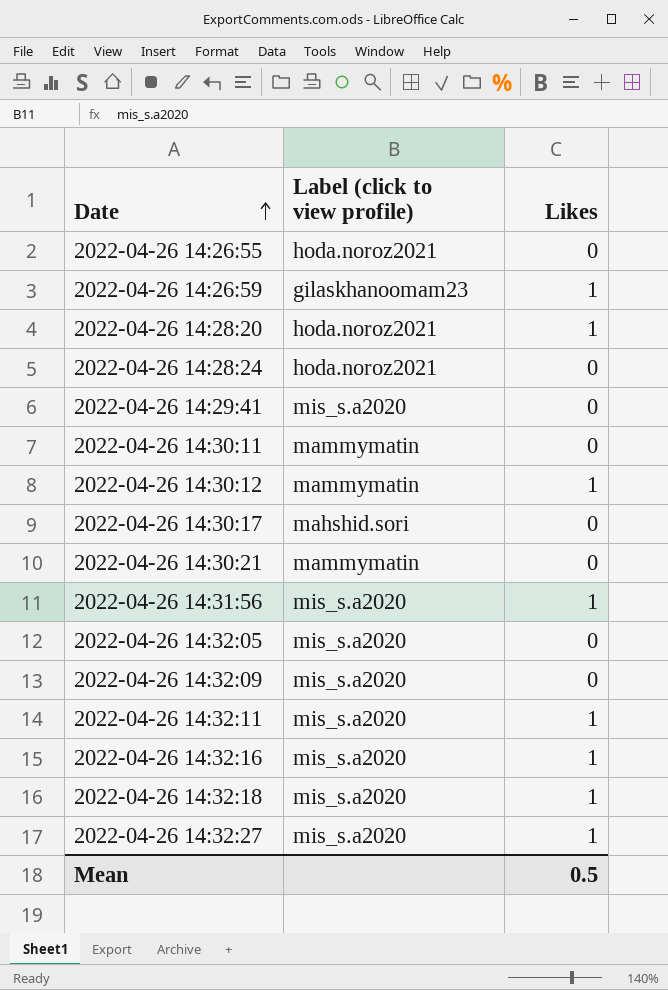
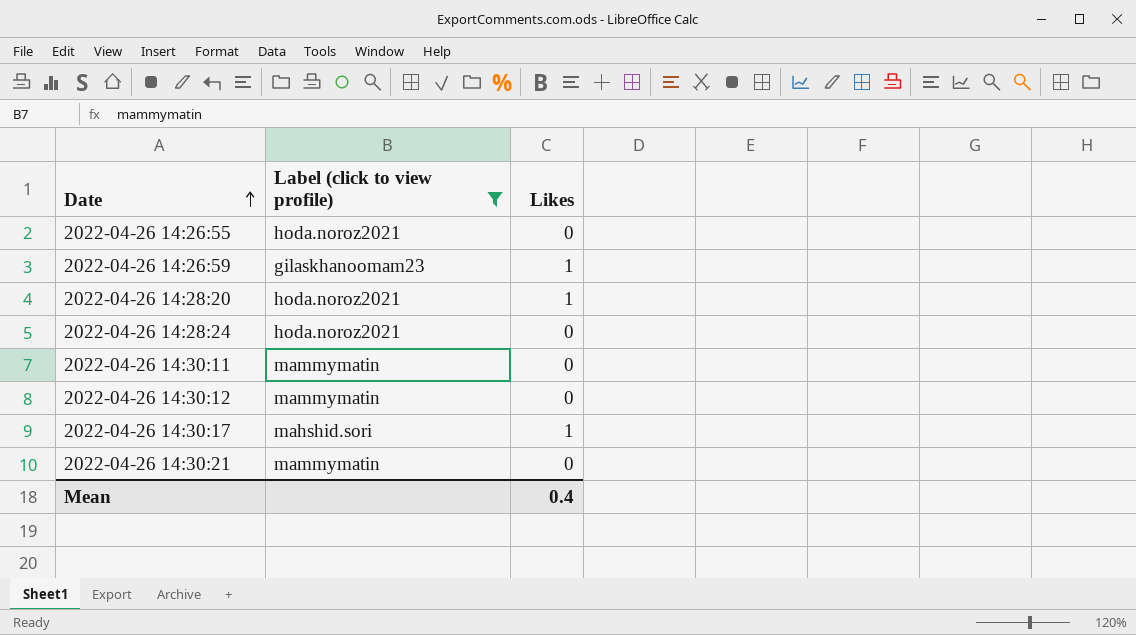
filter: none -> Label (click to view profile) != mis_s.a2020
2022-04-26 14:30:12 | Likes: 1 -> 0
2022-04-26 14:30:17 | Likes: 0 -> 1
Mean | Likes: 0.5 -> 0.4

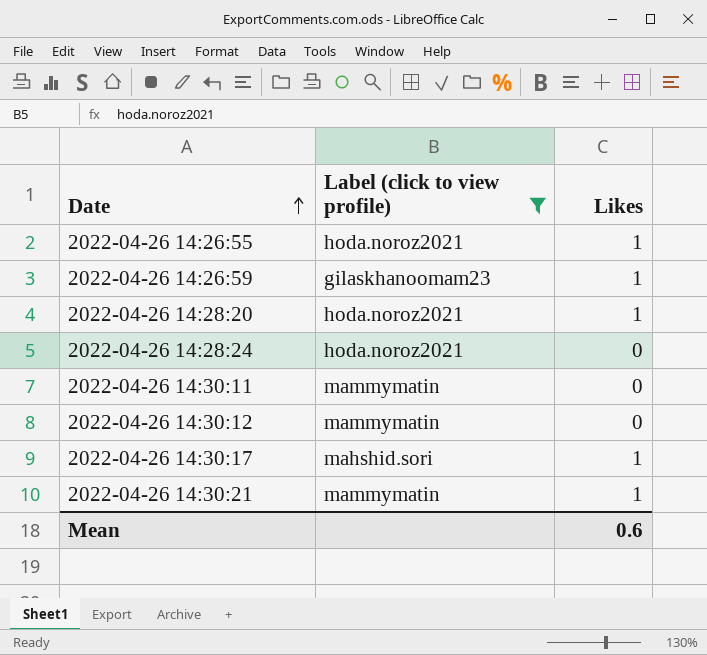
2022-04-26 14:26:55 | Likes: 0 -> 1
2022-04-26 14:30:21 | Likes: 0 -> 1
Mean | Likes: 0.4 -> 0.6

